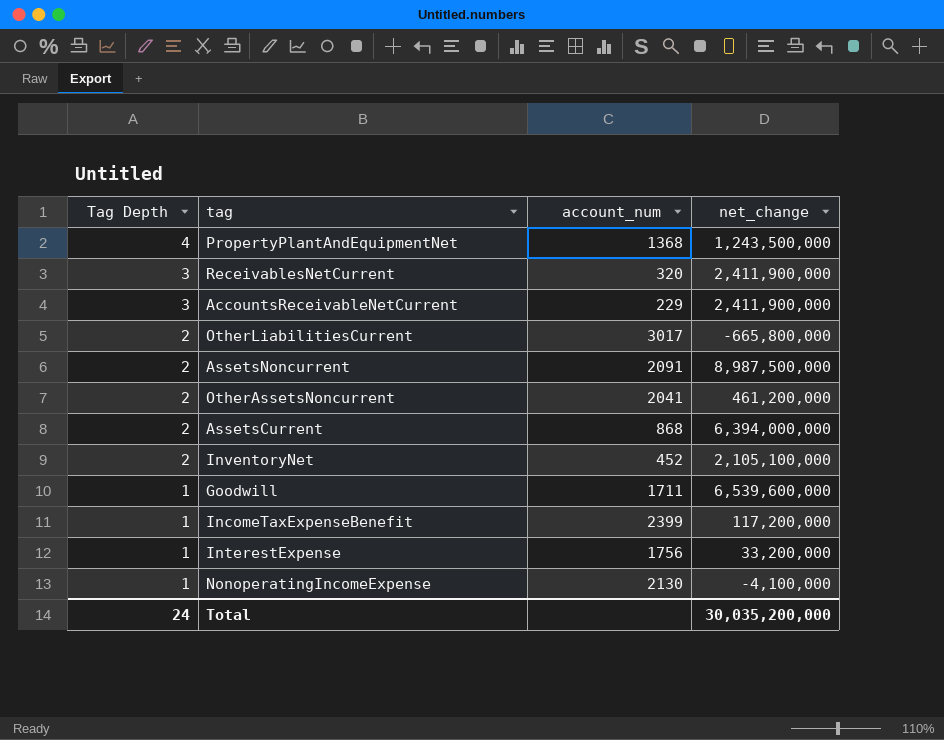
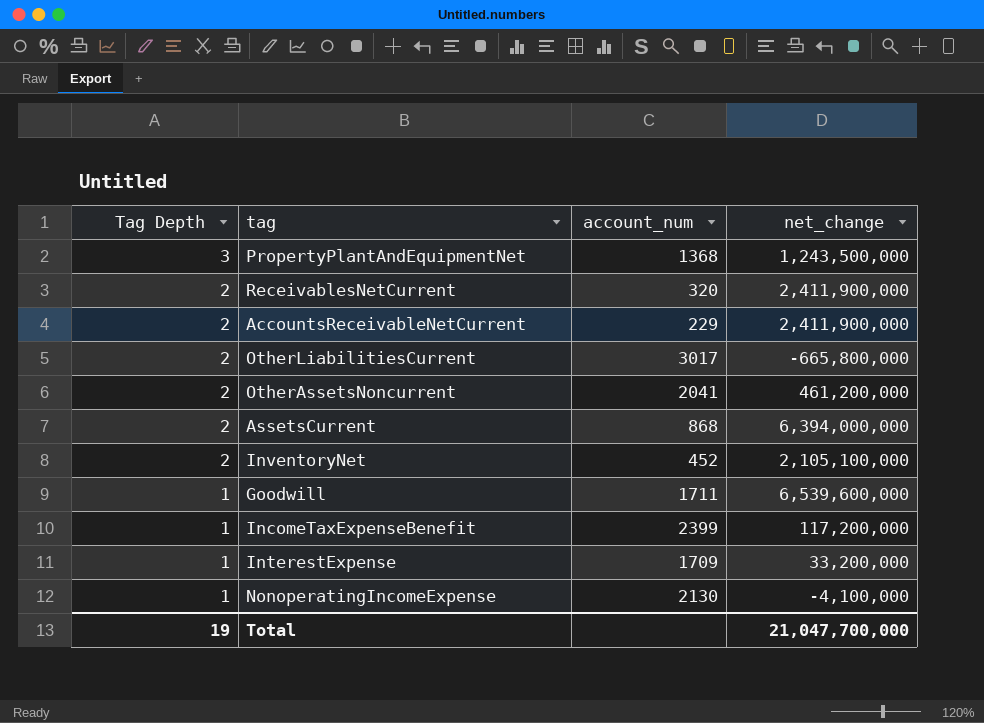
row AssetsNoncurrent: 2 | 2091 | 8,987,500,000 -> none
PropertyPlantAndEquipmentNet | Tag Depth: 4 -> 3
ReceivablesNetCurrent | Tag Depth: 3 -> 2
AccountsReceivableNetCurrent | Tag Depth: 3 -> 2
InterestExpense | account_num: 1756 -> 1709
Total | Tag Depth: 24 -> 19
Total | net_change: 30,035,200,000 -> 21,047,700,000

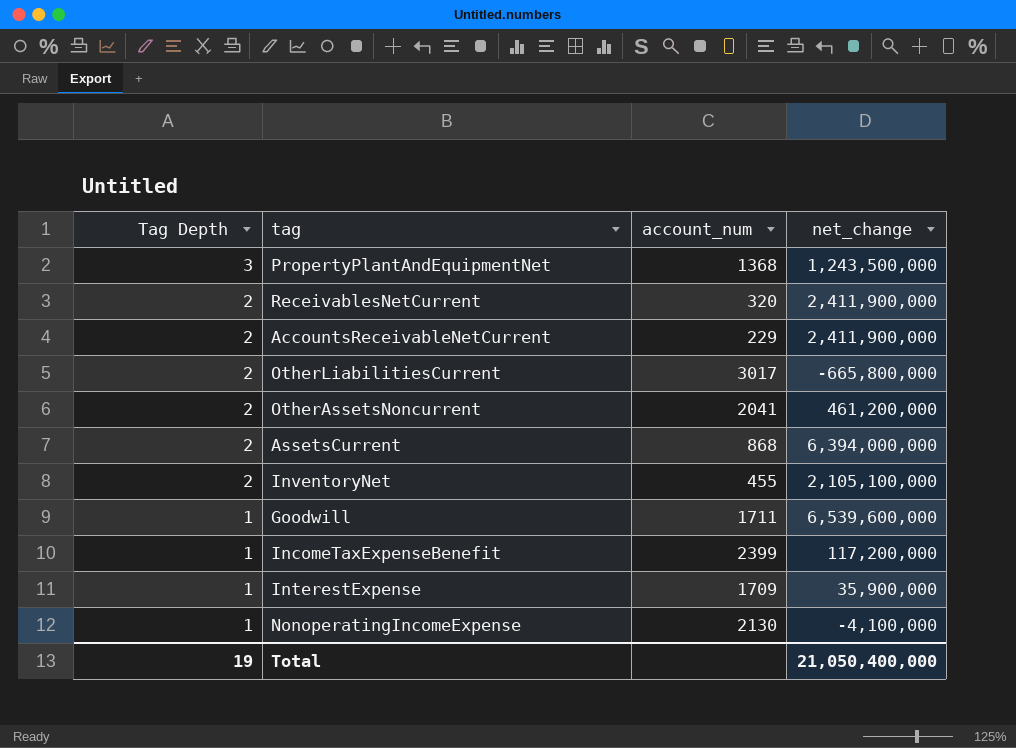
InventoryNet | account_num: 452 -> 455
InterestExpense | net_change: 33,200,000 -> 35,900,000
Total | net_change: 21,047,700,000 -> 21,050,400,000

